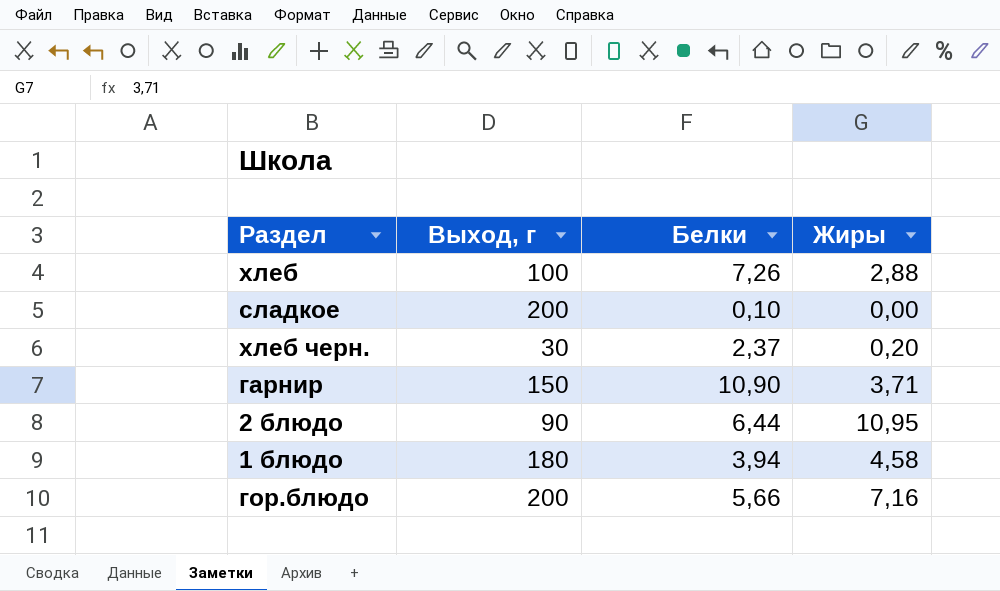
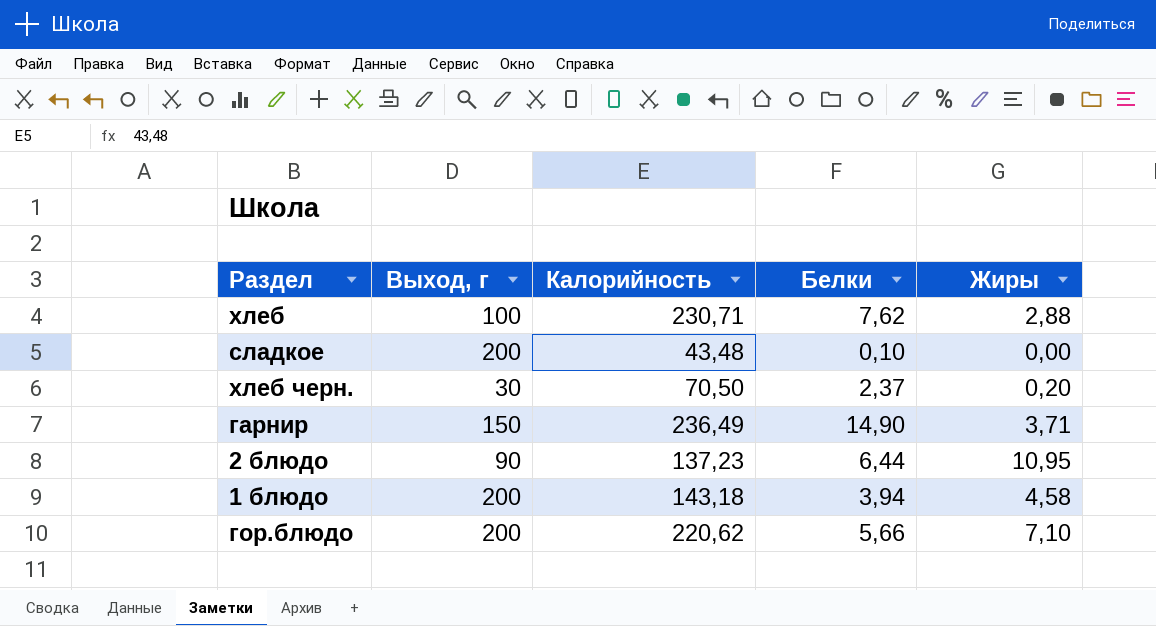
column Калорийность | position: none -> 3
хлеб | Белки: 7,26 -> 7,62
гарнир | Белки: 10,90 -> 14,90
1 блюдо | Выход, г: 180 -> 200
гор.блюдо | Жиры: 7,16 -> 7,10

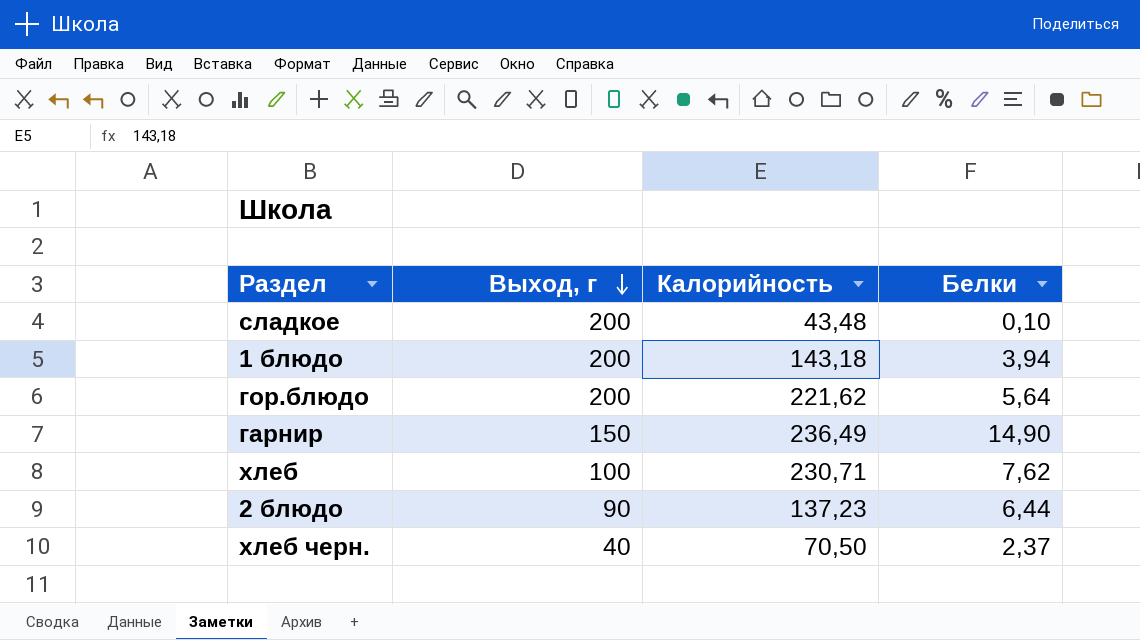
row order: none -> Выход, г descending
column Жиры | position: 5 -> none
гор.блюдо | Калорийность: 220,62 -> 221,62
гор.блюдо | Белки: 5,66 -> 5,64
хлеб черн. | Выход, г: 30 -> 40

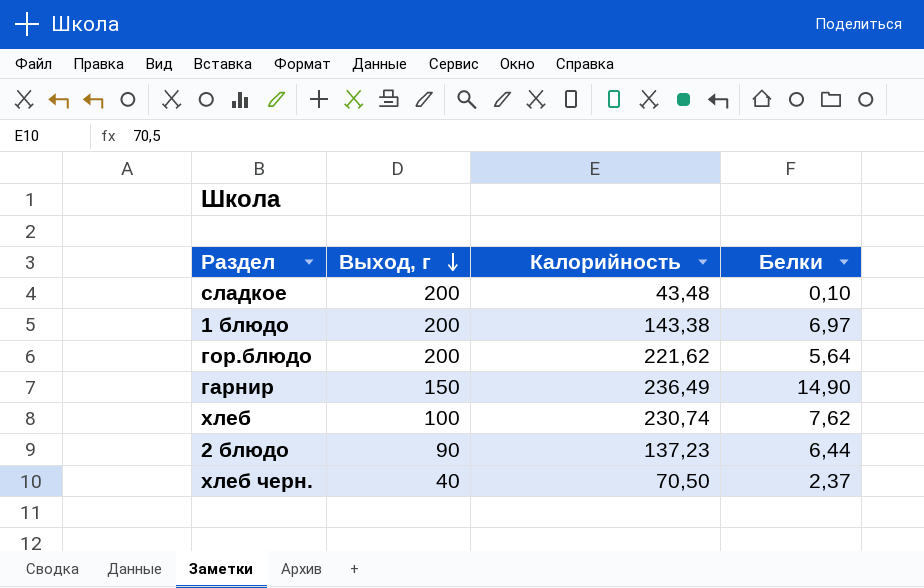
1 блюдо | Калорийность: 143,18 -> 143,38
1 блюдо | Белки: 3,94 -> 6,97
хлеб | Калорийность: 230,71 -> 230,74

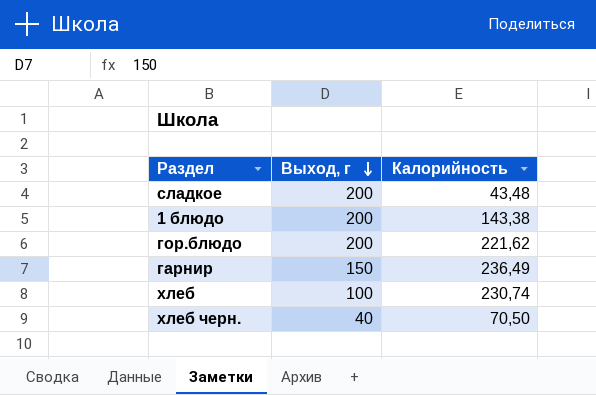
column Белки | position: 4 -> none
row 2 блюдо: 90 | 137,23 | 6,44 -> none

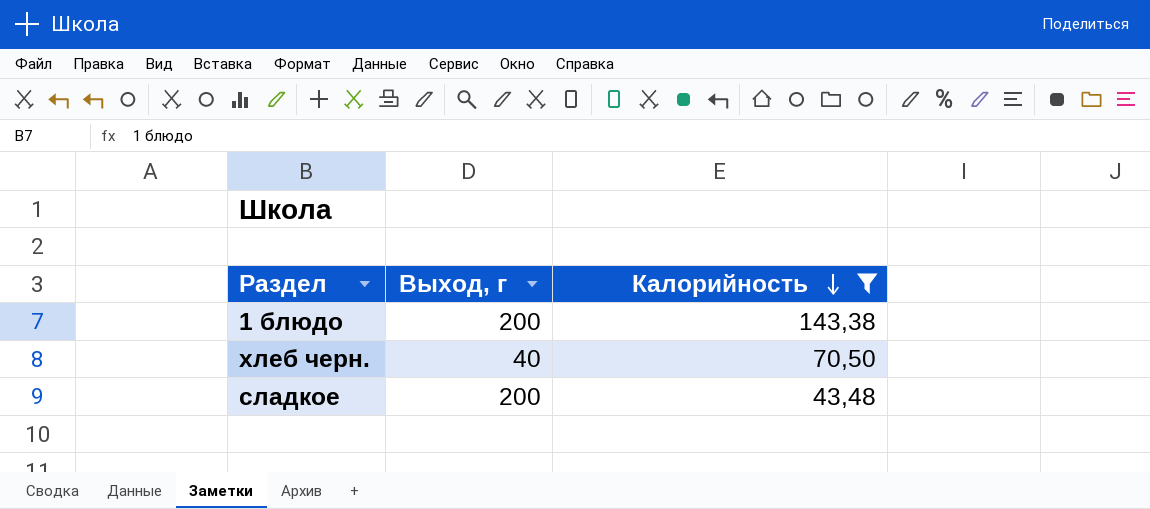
filter: none -> Калорийность <= 143,38
row order: Выход, г descending -> Калорийность descending

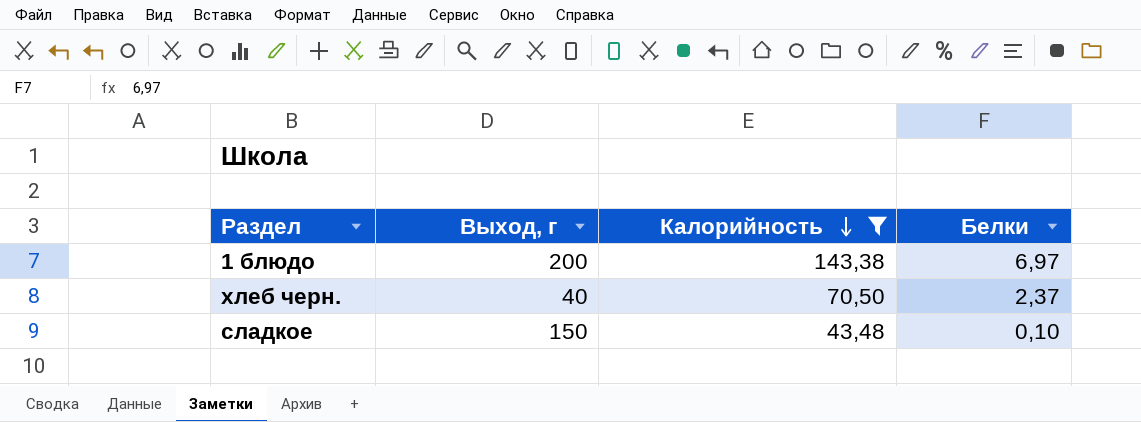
column Белки | position: none -> 4
сладкое | Выход, г: 200 -> 150

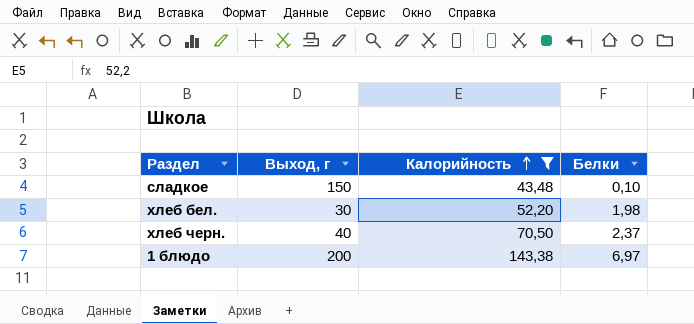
row order: Калорийность descending -> Калорийность ascending
row хлеб бел.: none -> 30 | 52,20 | 1,98

